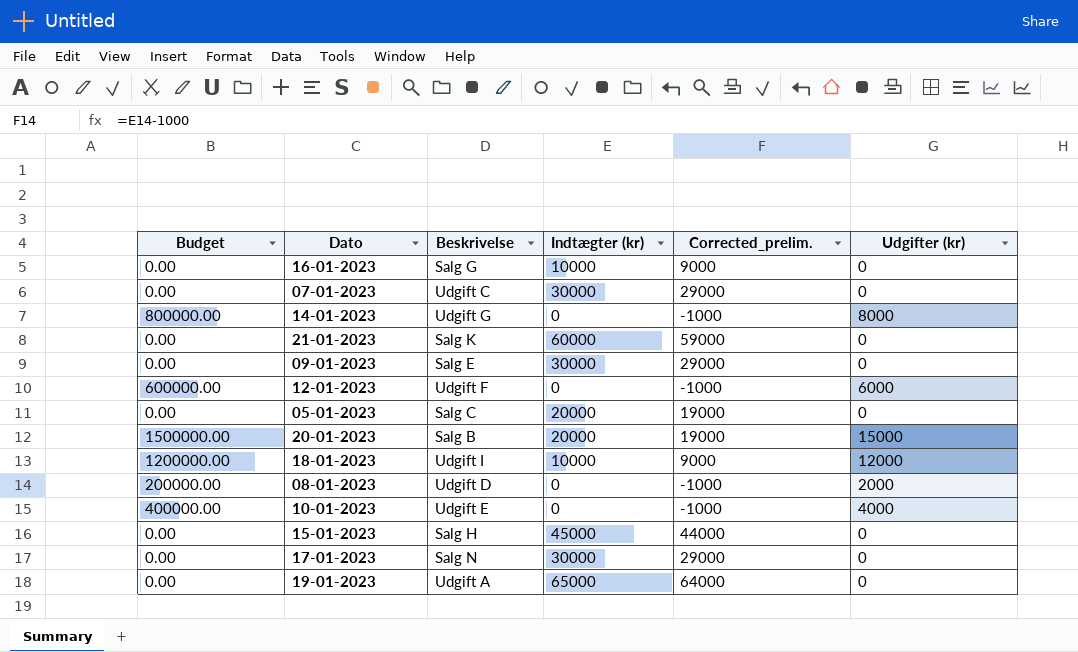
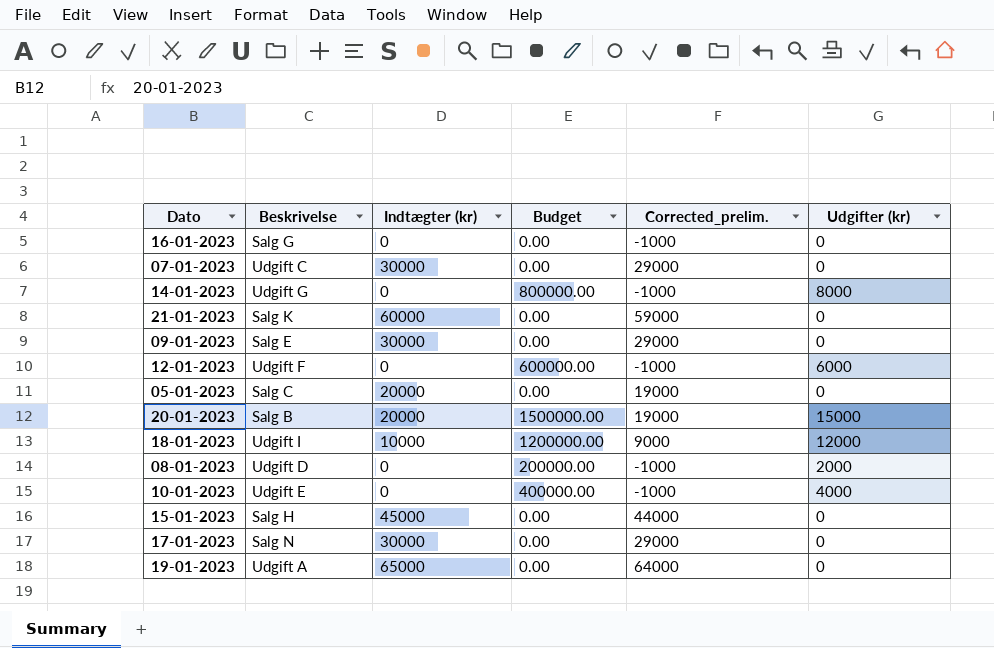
column Budget | position: 1 -> 4
16-01-2023 | Indtægter (kr): 10000 -> 0
16-01-2023 | Corrected_prelim.: 9000 -> -1000

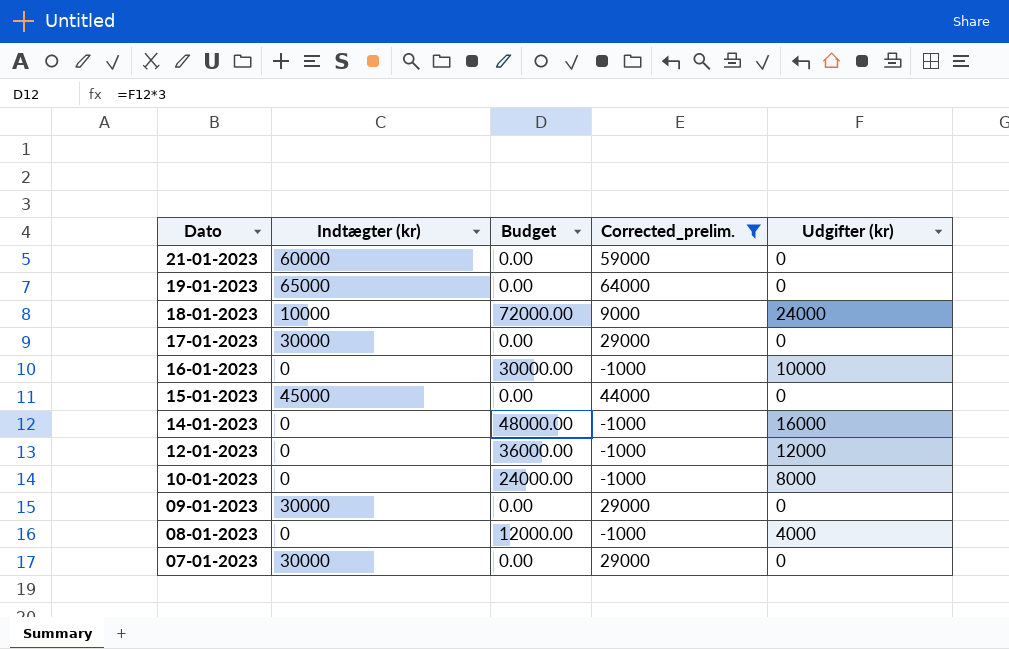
filter: none -> Corrected_prelim. != 19000
row order: none -> Dato descending
column Beskrivelse | position: 2 -> none
column Budget | formula: [Udgifter (kr)] * 100 -> [Udgifter (kr)] * 3
18-01-2023 | Udgifter (kr): 12000 -> 24000
16-01-2023 | Udgifter (kr): 0 -> 10000
14-01-2023 | Udgifter (kr): 8000 -> 16000
12-01-2023 | Udgifter (kr): 6000 -> 12000
10-01-2023 | Udgifter (kr): 4000 -> 8000
08-01-2023 | Udgifter (kr): 2000 -> 4000

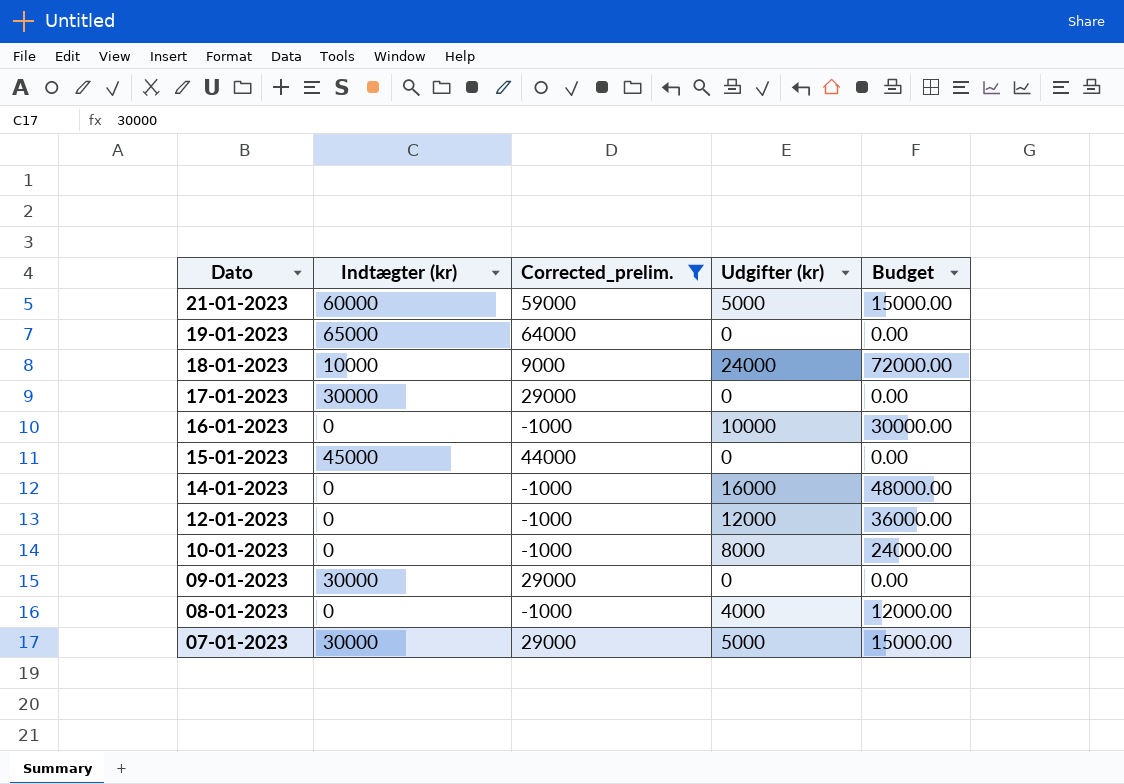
column Budget | position: 3 -> 5
21-01-2023 | Udgifter (kr): 0 -> 5000
21-01-2023 | Budget: 0.00 -> 15000.00
07-01-2023 | Udgifter (kr): 0 -> 5000
07-01-2023 | Budget: 0.00 -> 15000.00

